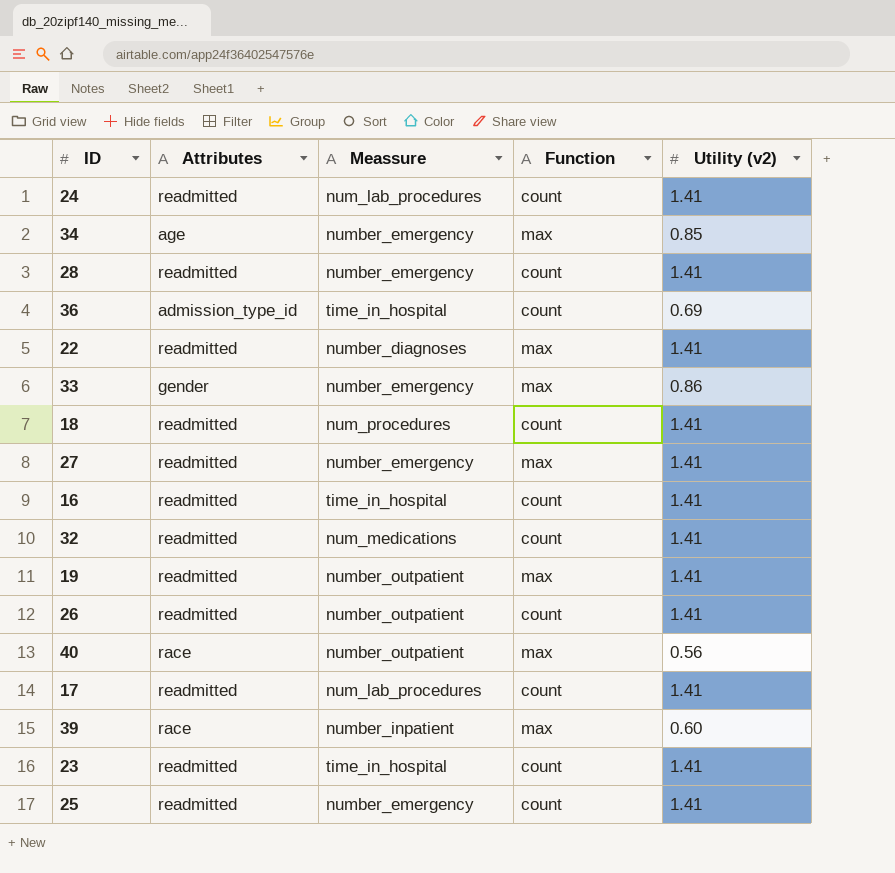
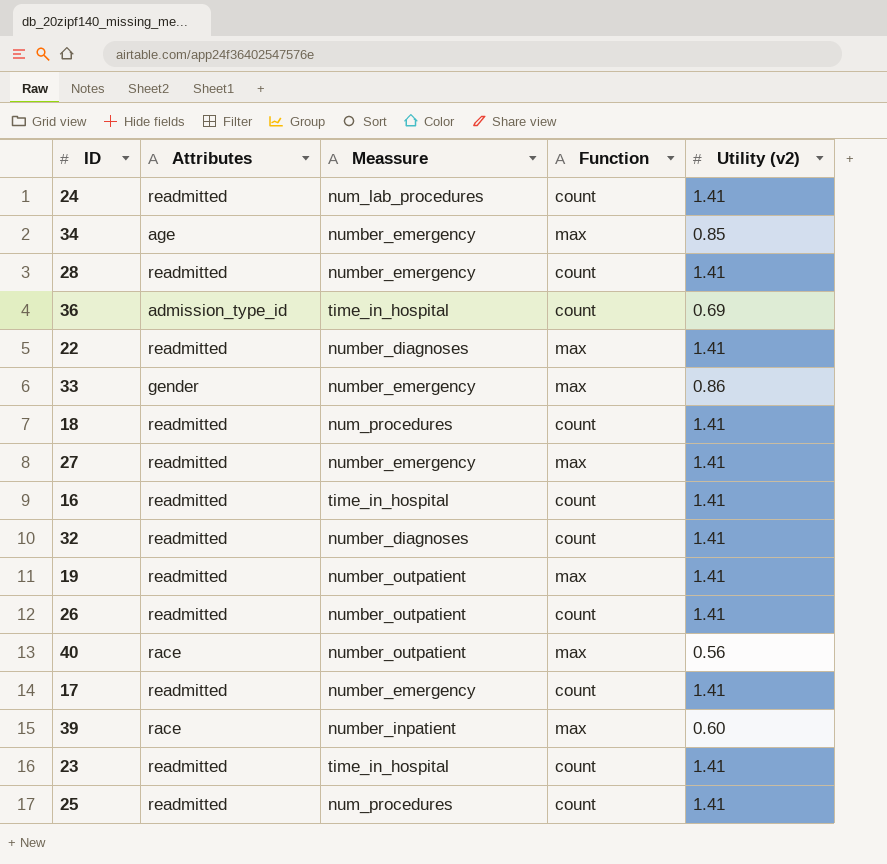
32 | Meassure: num_medications -> number_diagnoses
17 | Meassure: num_lab_procedures -> number_emergency
25 | Meassure: number_emergency -> num_procedures

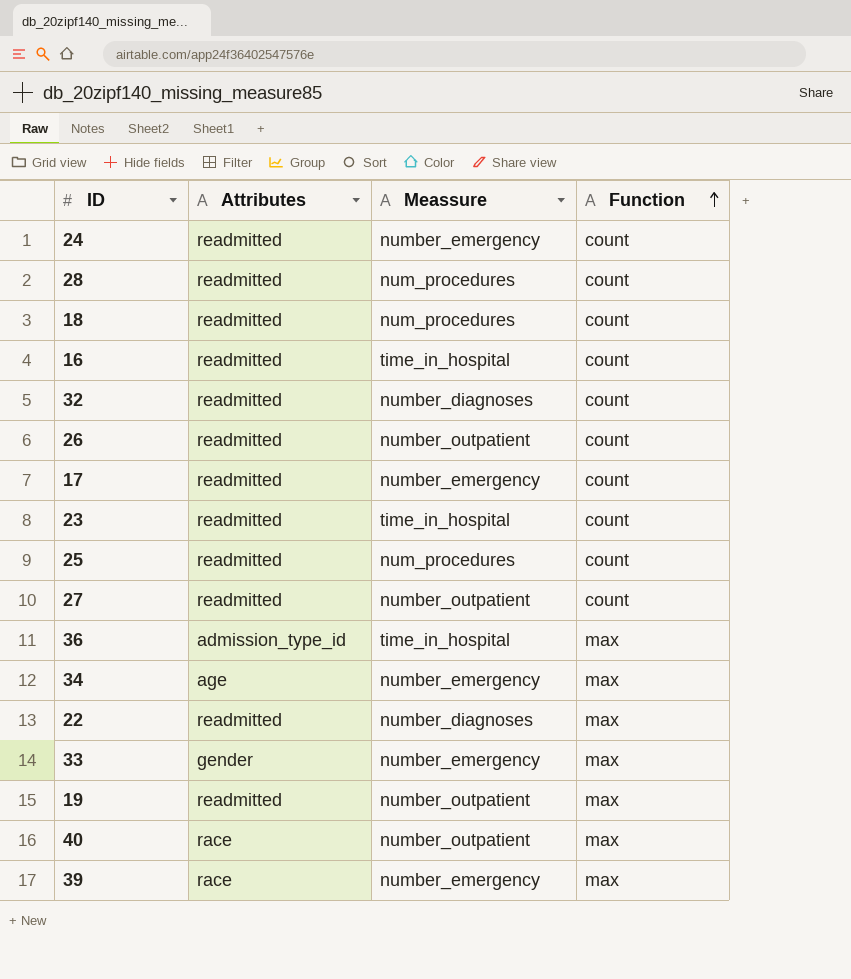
row order: none -> Function ascending
column Utility (v2) | position: 5 -> none
24 | Meassure: num_lab_procedures -> number_emergency
28 | Meassure: number_emergency -> num_procedures
27 | Meassure: number_emergency -> number_outpatient
27 | Function: max -> count
36 | Function: count -> max
39 | Meassure: number_inpatient -> number_emergency

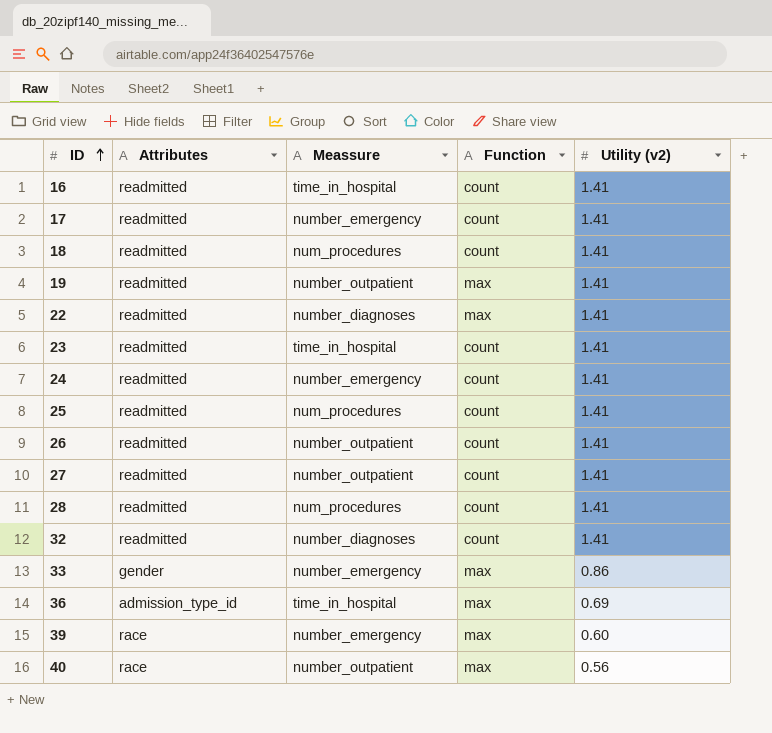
row order: Function ascending -> ID ascending
column Utility (v2) | position: none -> 5
row 34: age | number_emergency | max -> none

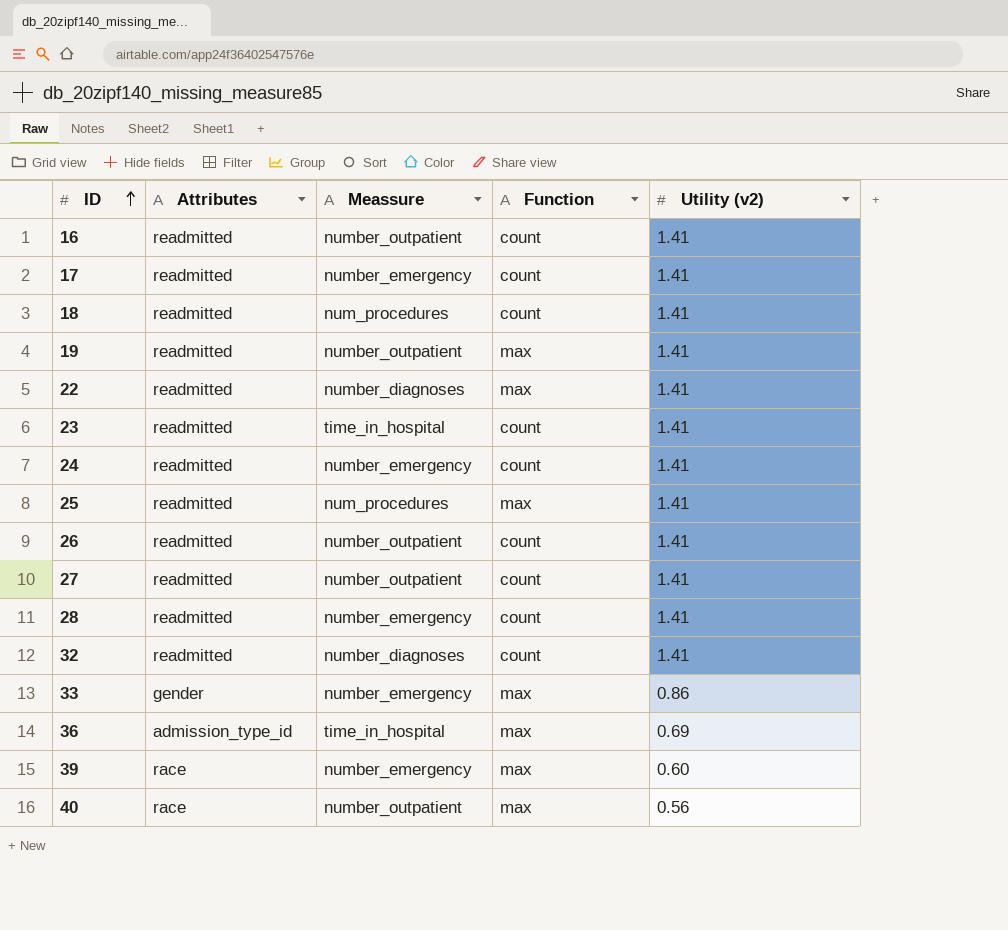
16 | Meassure: time_in_hospital -> number_outpatient
25 | Function: count -> max
28 | Meassure: num_procedures -> number_emergency

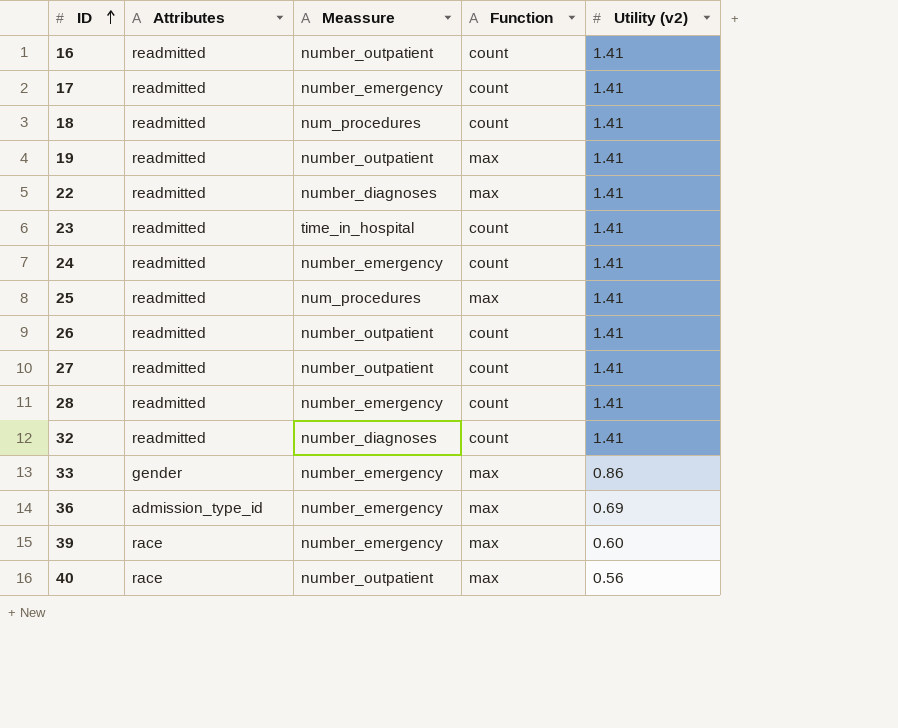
36 | Meassure: time_in_hospital -> number_emergency

